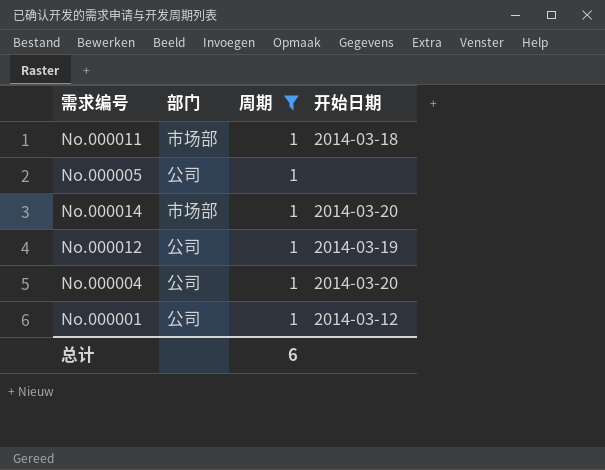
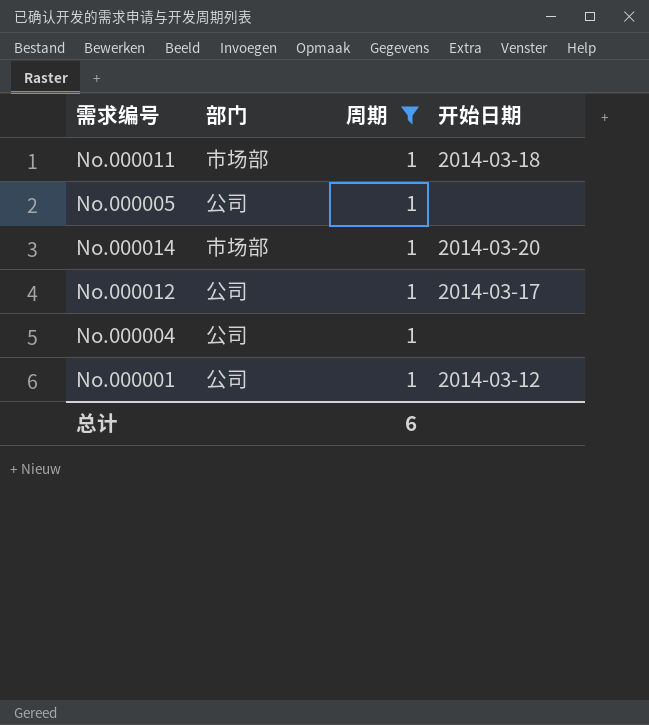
No.000012 | 开始日期: 2014-03-19 -> 2014-03-17
No.000004 | 开始日期: 2014-03-20 -> none

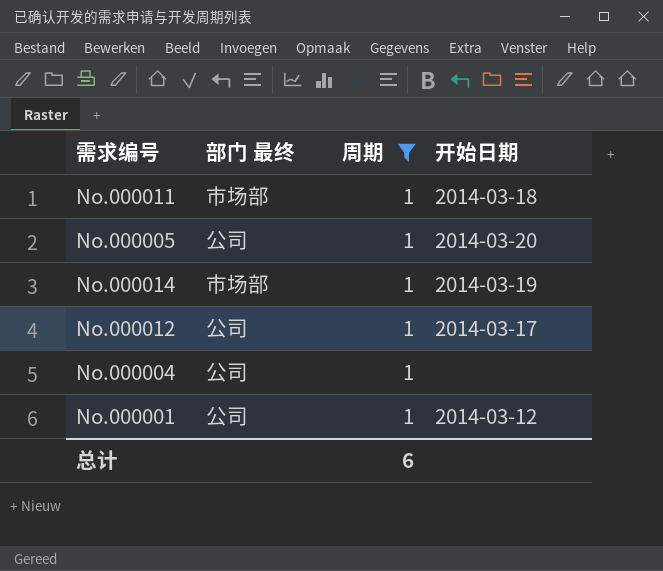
column name: 部门 -> 部门 最终
No.000005 | 开始日期: none -> 2014-03-20
No.000014 | 开始日期: 2014-03-20 -> 2014-03-19

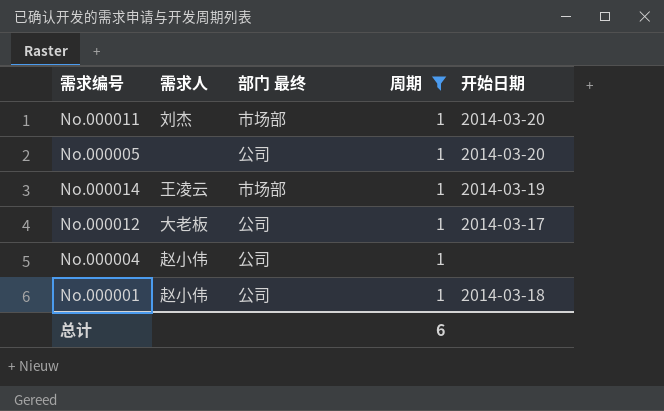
column 需求人 | position: none -> 2
No.000011 | 开始日期: 2014-03-18 -> 2014-03-20
No.000001 | 开始日期: 2014-03-12 -> 2014-03-18

